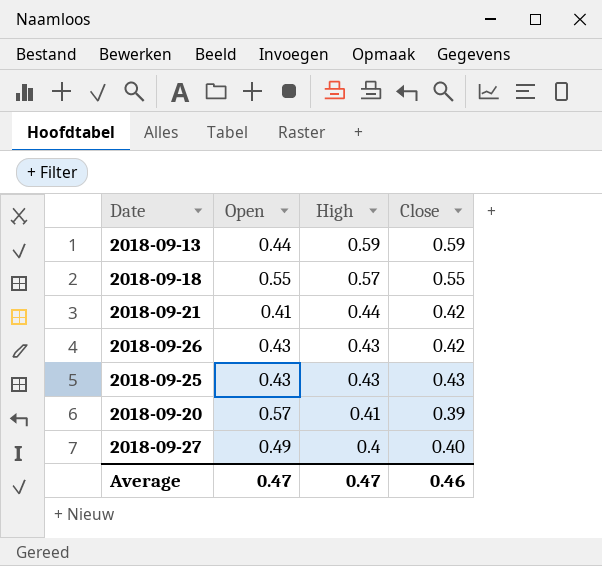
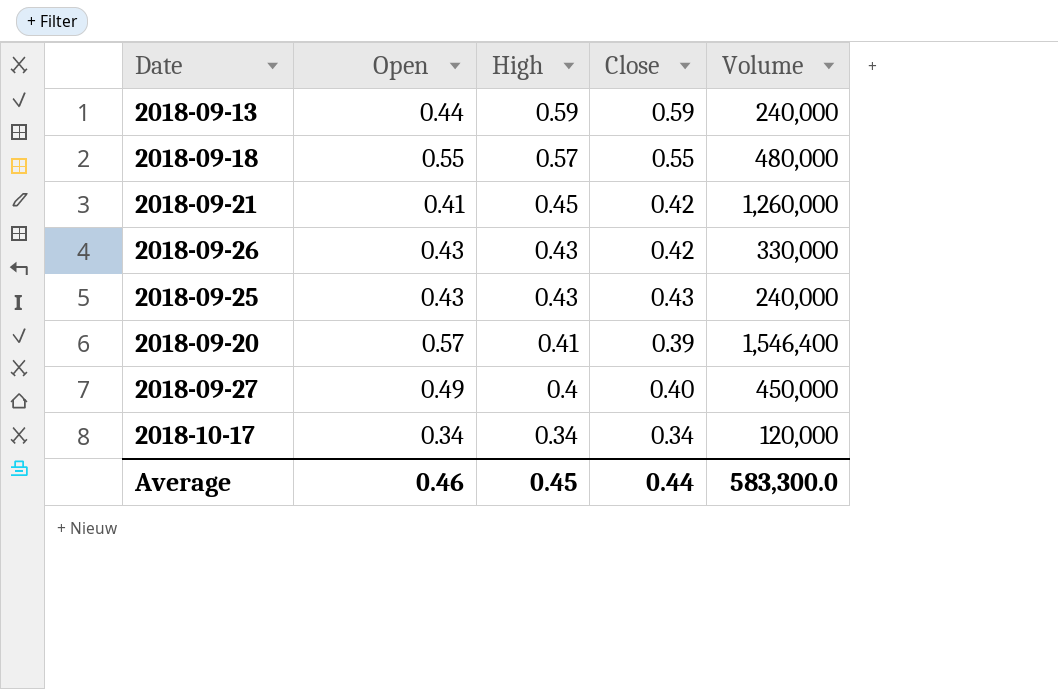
column Volume | position: none -> 5
2018-09-21 | High: 0.44 -> 0.45
row 2018-10-17: none -> 0.34 | 0.34 | 0.34 | 120,000
Average | Open: 0.47 -> 0.46
Average | High: 0.47 -> 0.45
Average | Close: 0.46 -> 0.44

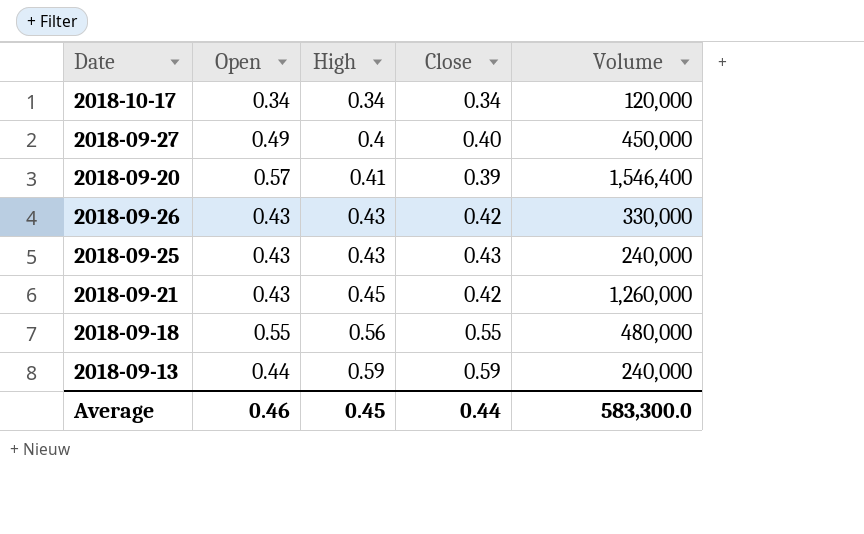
row order: High descending -> High ascending
2018-09-21 | Open: 0.41 -> 0.43
2018-09-18 | High: 0.57 -> 0.56

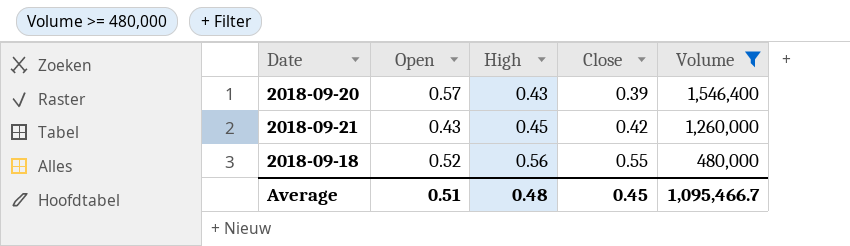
filter: none -> Volume >= 480,000
2018-09-20 | High: 0.41 -> 0.43
2018-09-18 | Open: 0.55 -> 0.52
Average | Open: 0.46 -> 0.51
Average | High: 0.45 -> 0.48
Average | Close: 0.44 -> 0.45
Average | Volume: 583,300.0 -> 1,095,466.7

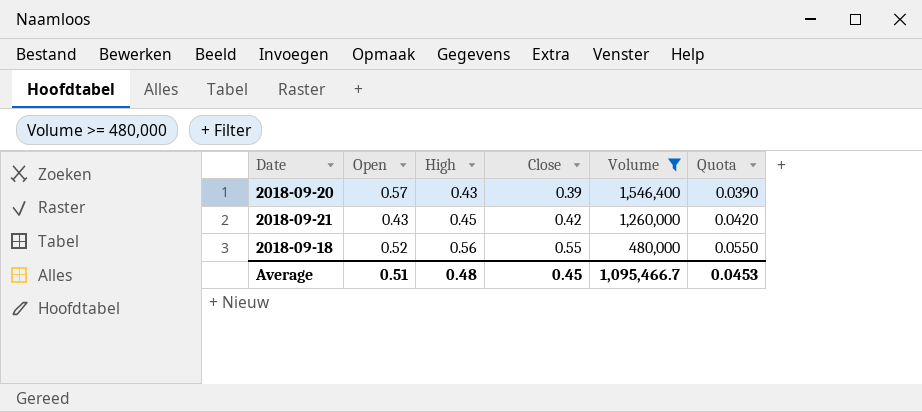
column Quota | formula: none -> [Close] * 0.1

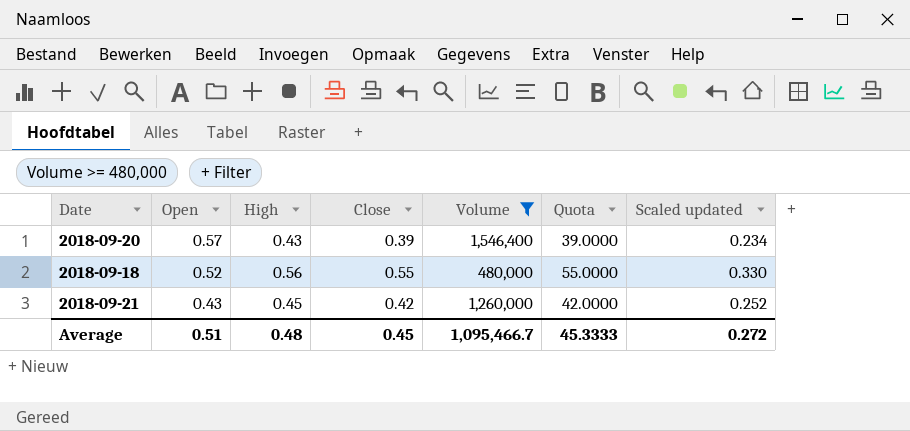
row order: High ascending -> Open descending
column Quota | formula: [Close] * 0.1 -> [Close] * 100
column Scaled updated | formula: none -> [Close] * 0.6
Average | Quota: 0.0453 -> 45.3333

